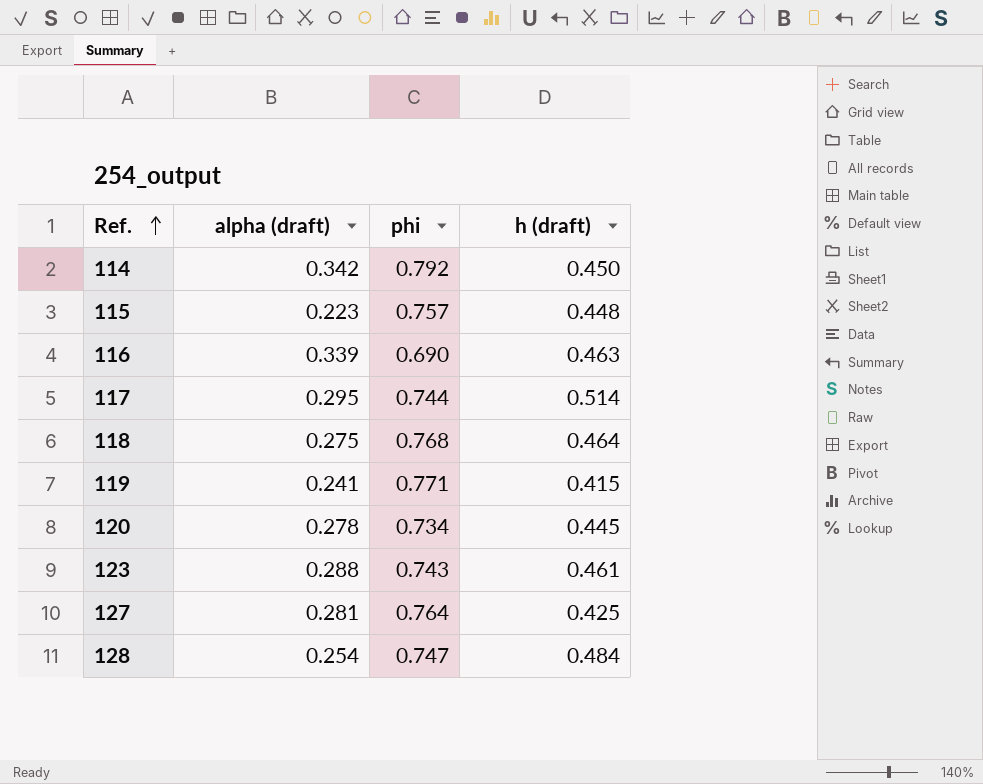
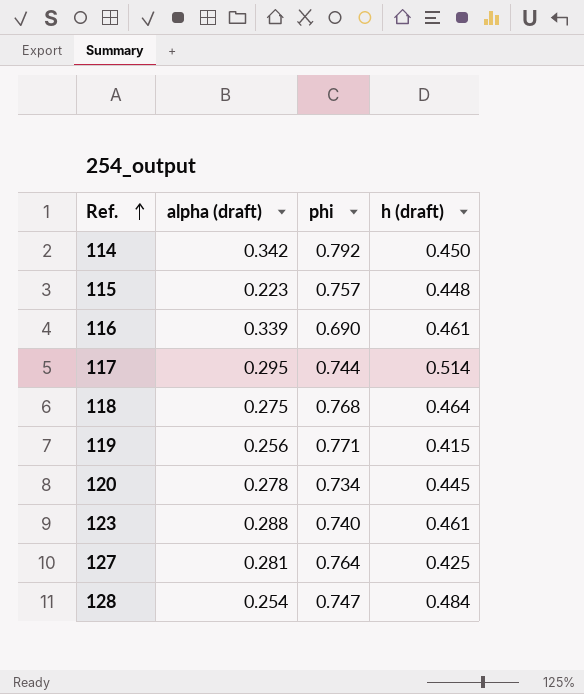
116 | h (draft): 0.463 -> 0.461
119 | alpha (draft): 0.241 -> 0.256
123 | phi: 0.743 -> 0.740

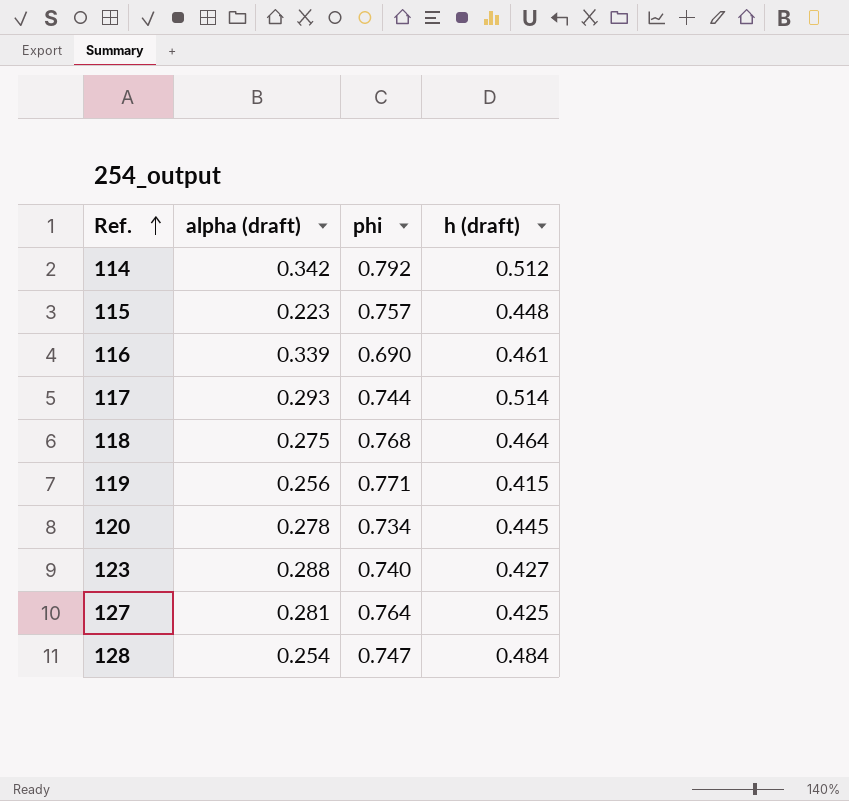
114 | h (draft): 0.450 -> 0.512
117 | alpha (draft): 0.295 -> 0.293
123 | h (draft): 0.461 -> 0.427

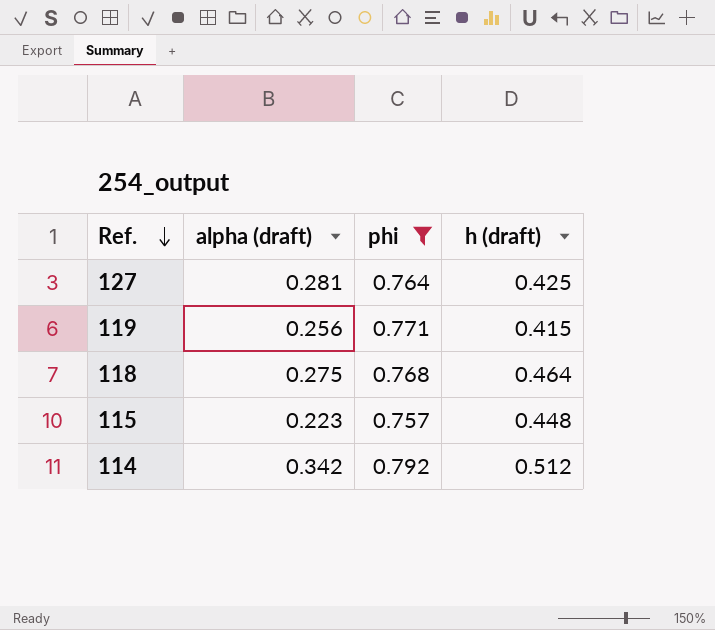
filter: none -> phi >= 0.757
row order: Ref. ascending -> Ref. descending

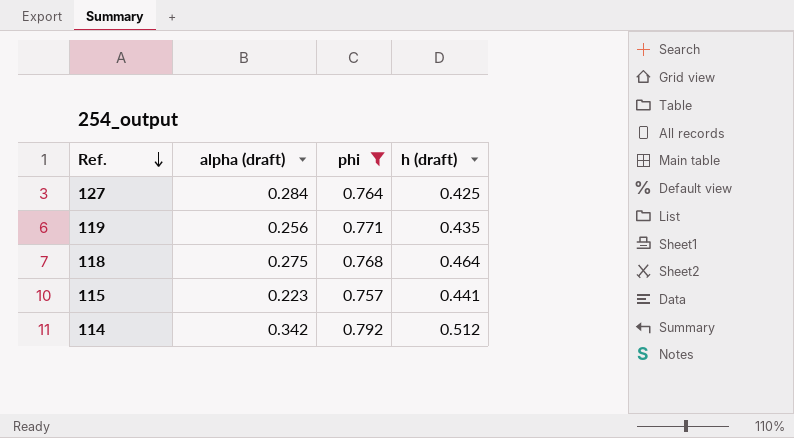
127 | alpha (draft): 0.281 -> 0.284
119 | h (draft): 0.415 -> 0.435
115 | h (draft): 0.448 -> 0.441

